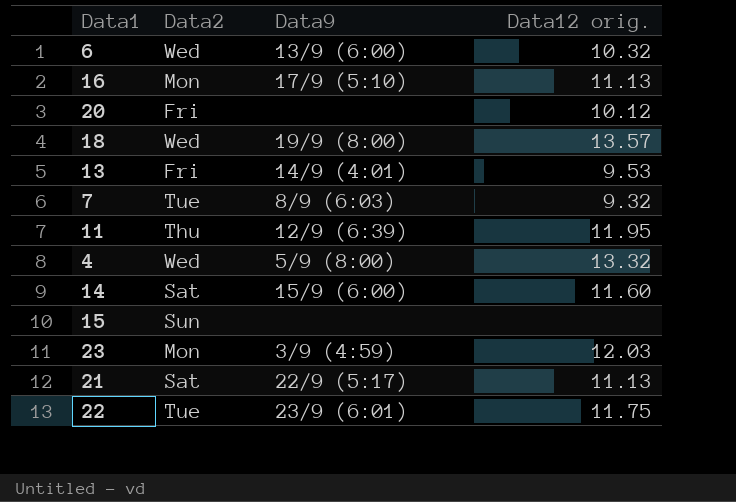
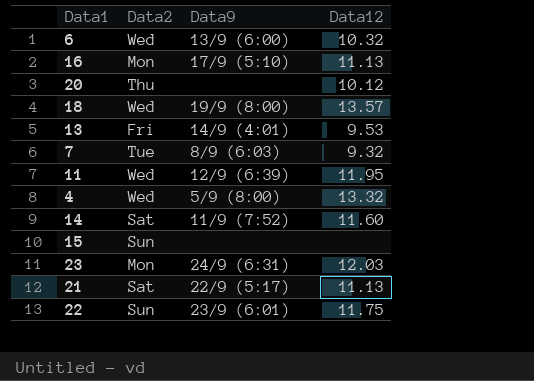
column name: Data12 orig. -> Data12
20 | Data2: Fri -> Thu
11 | Data2: Thu -> Wed
14 | Data9: 15/9 (6:00) -> 11/9 (7:52)
23 | Data9: 3/9 (4:59) -> 24/9 (6:31)
22 | Data2: Tue -> Sun

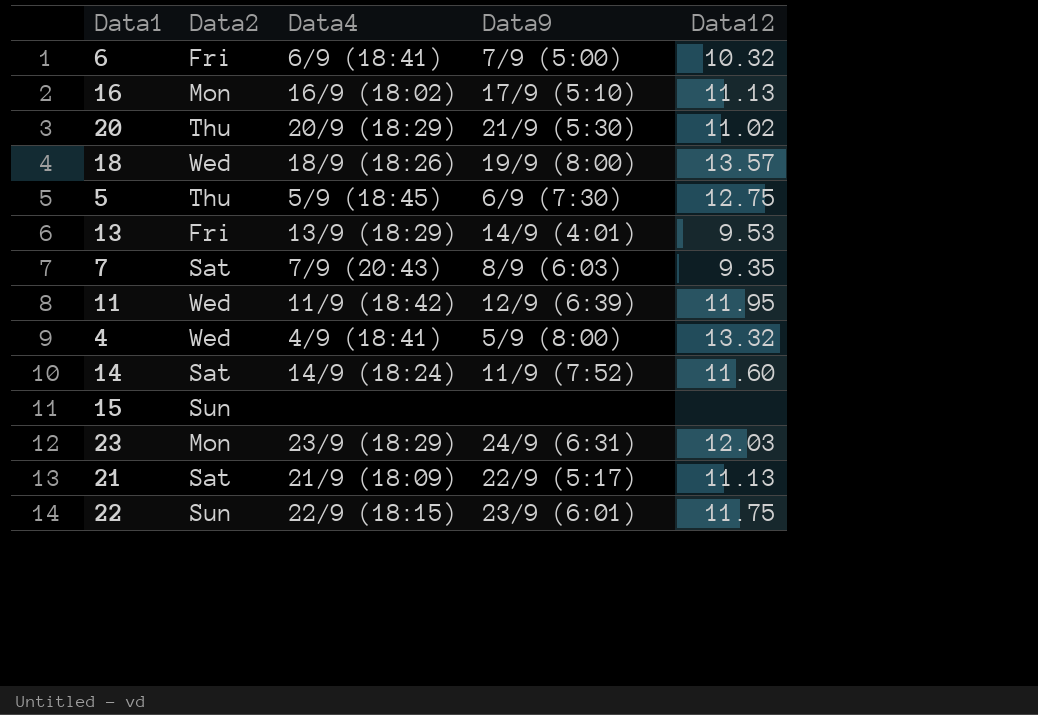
column Data4 | position: none -> 3
6 | Data2: Wed -> Fri
6 | Data9: 13/9 (6:00) -> 7/9 (5:00)
20 | Data9: none -> 21/9 (5:30)
20 | Data12: 10.12 -> 11.02
row 5: none -> Thu | 5/9 (18:45) | 6/9 (7:30) | 12.75
7 | Data2: Tue -> Sat
7 | Data12: 9.32 -> 9.35

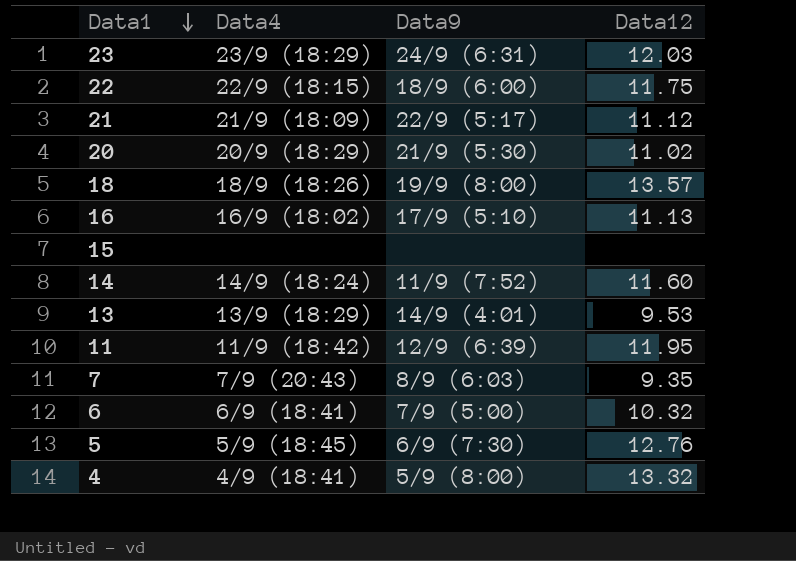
row order: none -> Data1 descending
column Data2 | position: 2 -> none
22 | Data9: 23/9 (6:01) -> 18/9 (6:00)
21 | Data12: 11.13 -> 11.12
5 | Data12: 12.75 -> 12.76

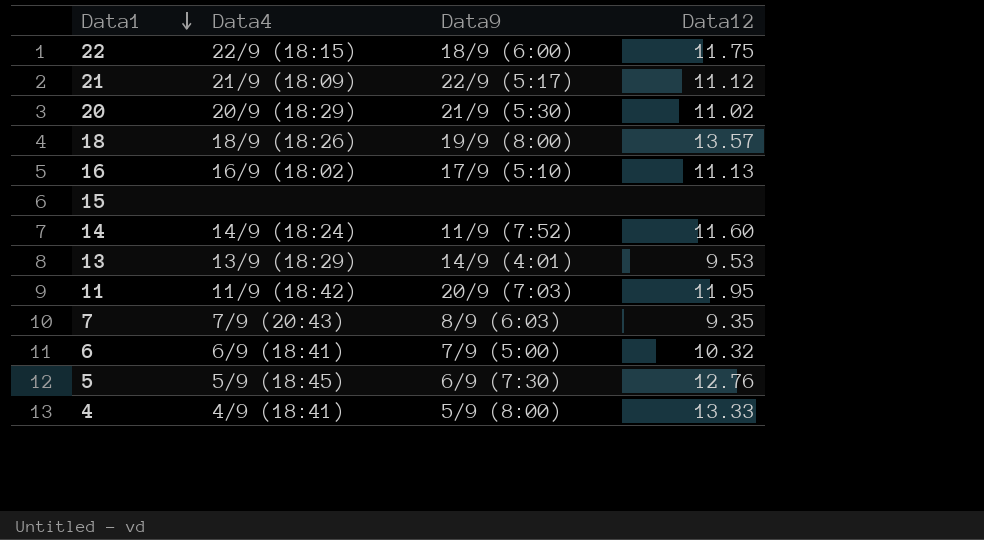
row 23: 23/9 (18:29) | 24/9 (6:31) | 12.03 -> none
11 | Data9: 12/9 (6:39) -> 20/9 (7:03)
4 | Data12: 13.32 -> 13.33

